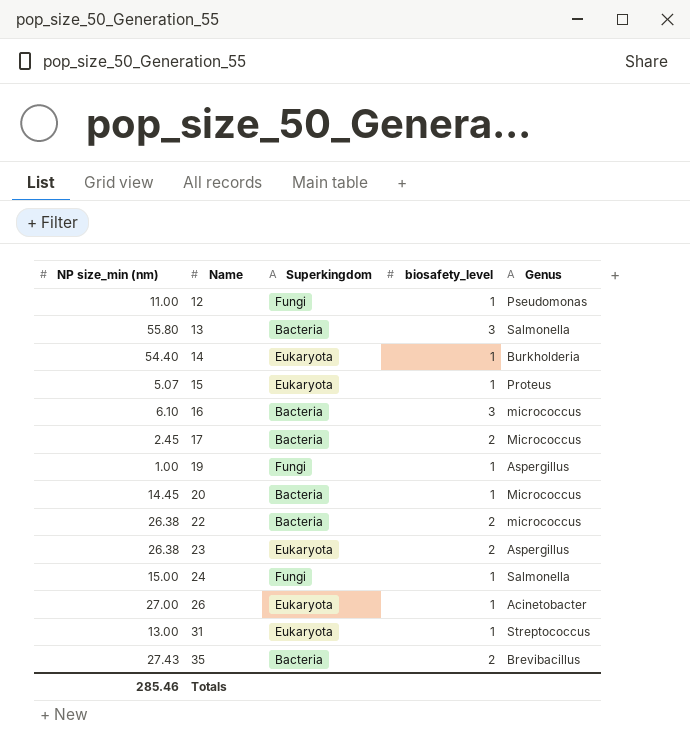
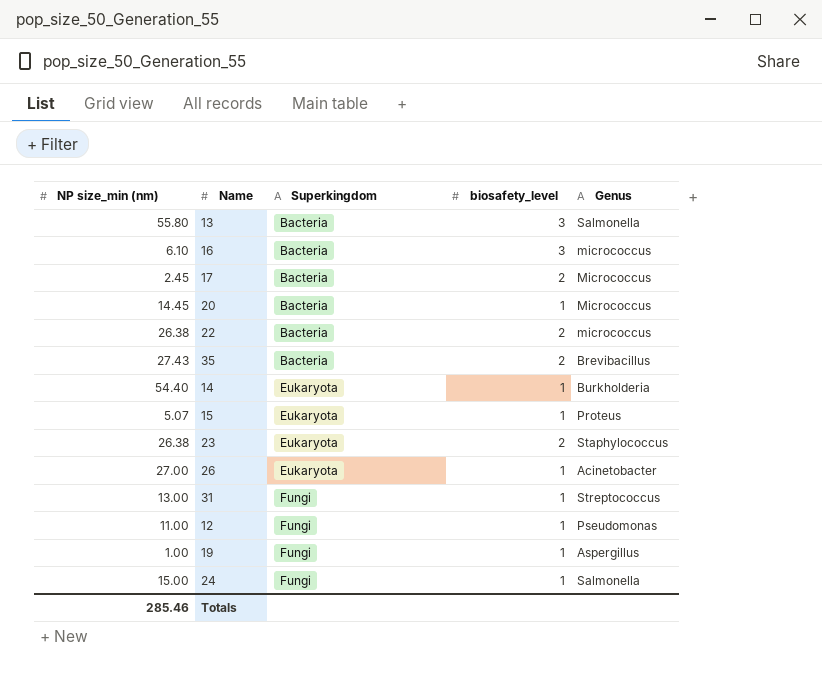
row order: Name ascending -> Superkingdom ascending
23 | Genus: Aspergillus -> Staphylococcus
31 | Superkingdom: Eukaryota -> Fungi

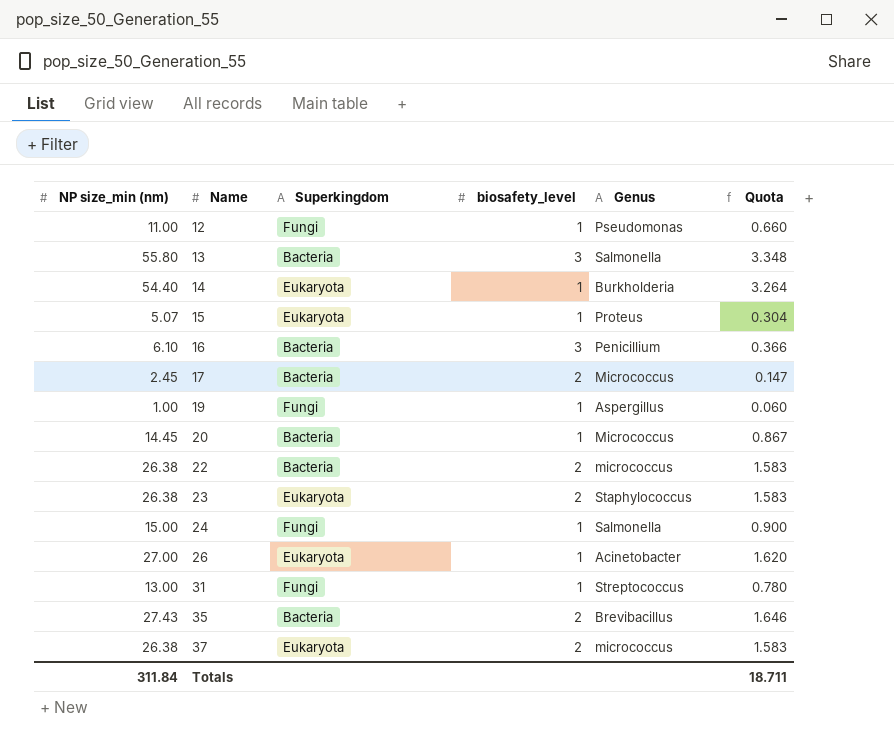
row order: Superkingdom ascending -> Name ascending
column Quota | formula: none -> [NP size_min (nm)] * 0.06
16 | Genus: micrococcus -> Penicillium
row 37: none -> 26.38 | Eukaryota | 2 | micrococcus | 1.583
Totals | NP size_min (nm): 285.46 -> 311.84

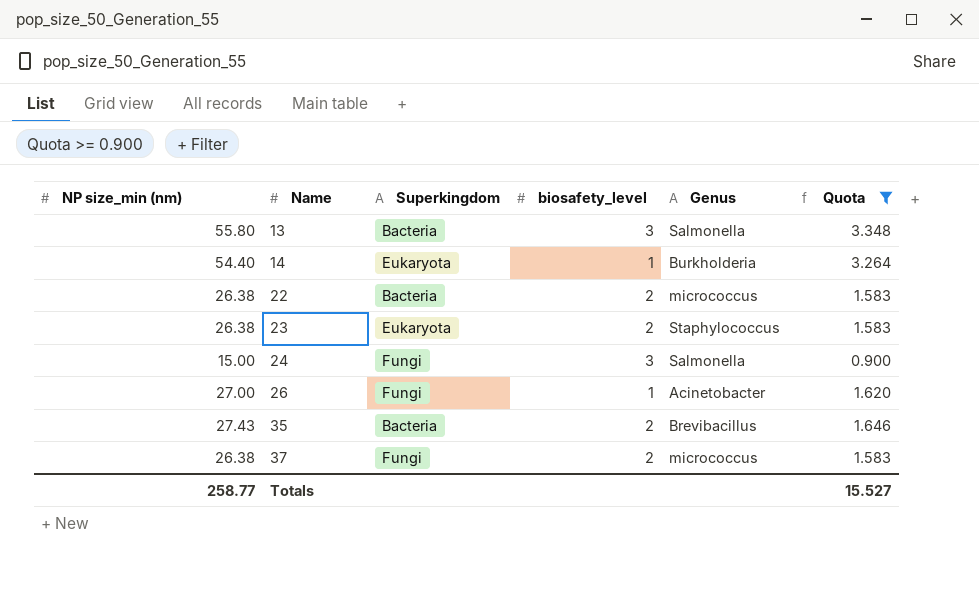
filter: none -> Quota >= 0.900
24 | biosafety_level: 1 -> 3
26 | Superkingdom: Eukaryota -> Fungi
37 | Superkingdom: Eukaryota -> Fungi
Totals | NP size_min (nm): 311.84 -> 258.77
Totals | Quota: 18.711 -> 15.527

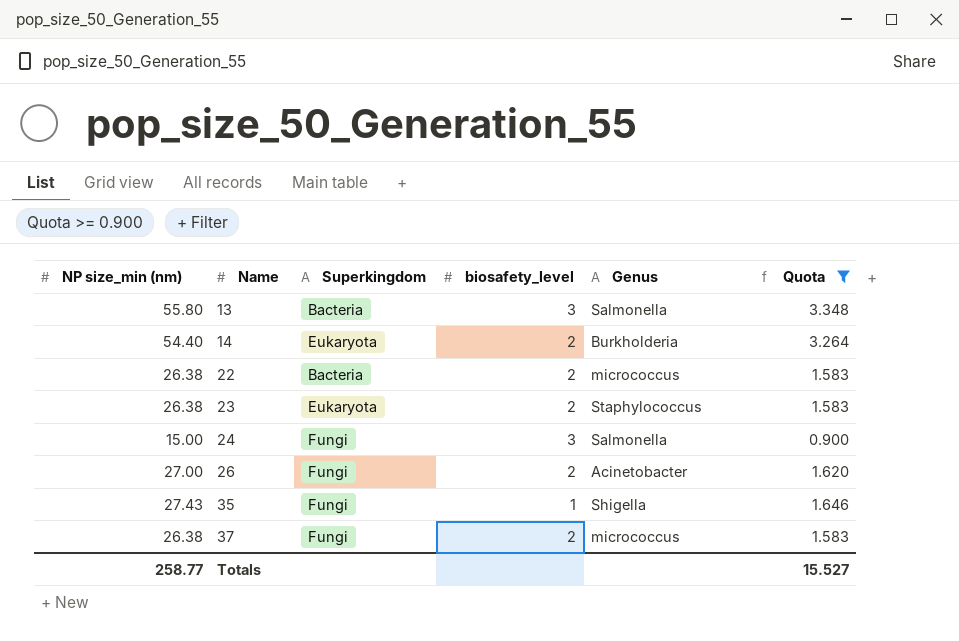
14 | biosafety_level: 1 -> 2
26 | biosafety_level: 1 -> 2
35 | Superkingdom: Bacteria -> Fungi
35 | biosafety_level: 2 -> 1
35 | Genus: Brevibacillus -> Shigella

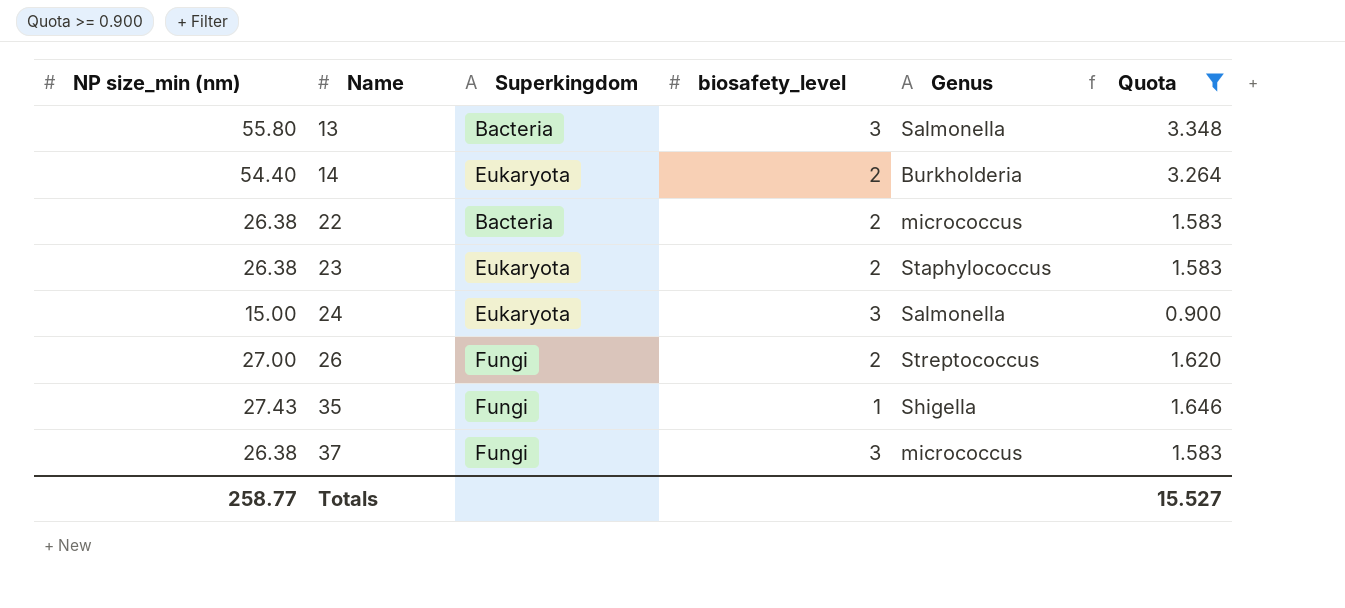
24 | Superkingdom: Fungi -> Eukaryota
26 | Genus: Acinetobacter -> Streptococcus
37 | biosafety_level: 2 -> 3

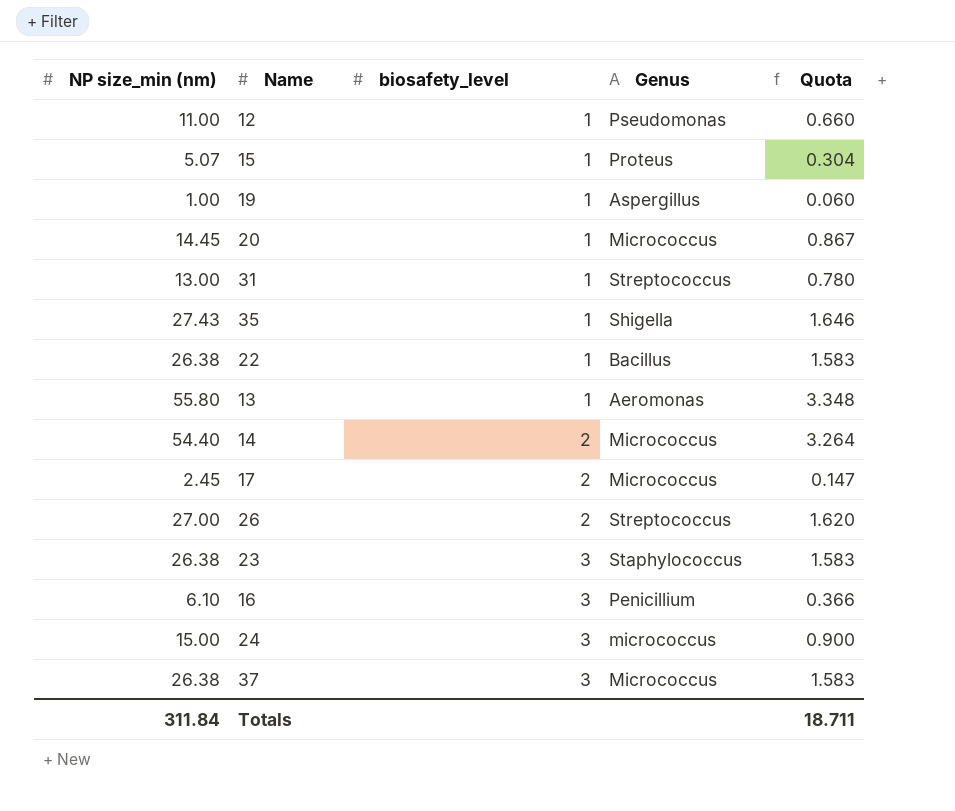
filter: Quota >= 0.900 -> none
row order: Name ascending -> biosafety_level ascending
column Superkingdom | position: 3 -> none
22 | biosafety_level: 2 -> 1
22 | Genus: micrococcus -> Bacillus
13 | biosafety_level: 3 -> 1
13 | Genus: Salmonella -> Aeromonas
14 | Genus: Burkholderia -> Micrococcus
23 | biosafety_level: 2 -> 3
24 | Genus: Salmonella -> micrococcus
37 | Genus: micrococcus -> Micrococcus
Totals | NP size_min (nm): 258.77 -> 311.84
Totals | Quota: 15.527 -> 18.711

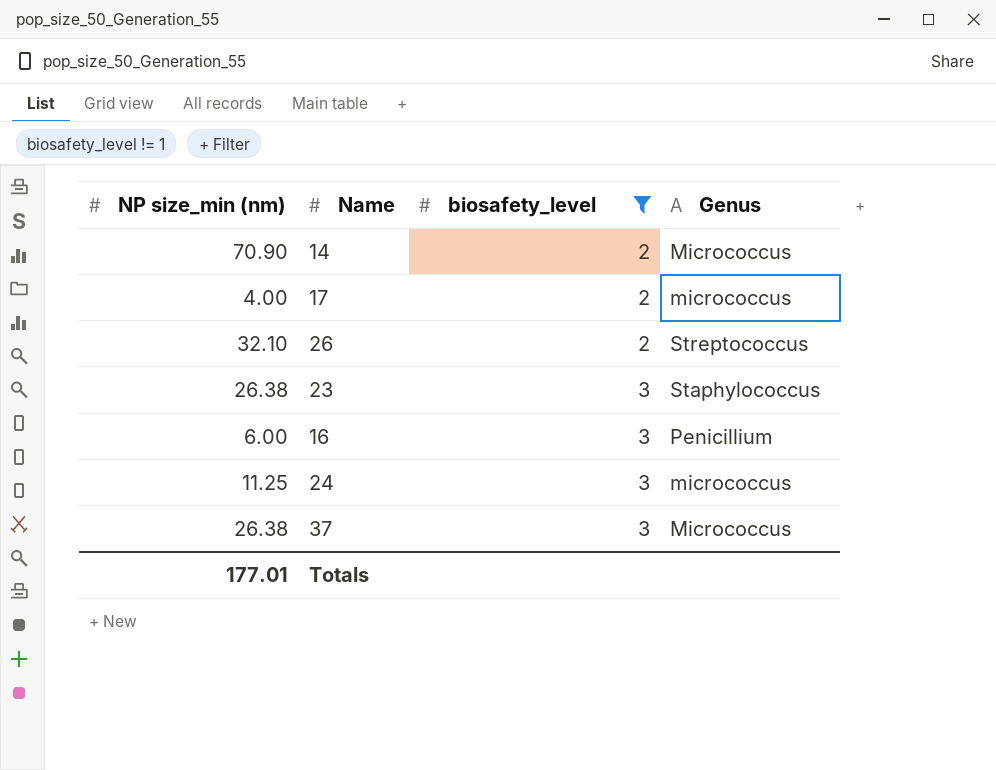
filter: none -> biosafety_level != 1
column Quota | formula: [NP size_min (nm)] * 0.06 -> none
14 | NP size_min (nm): 54.40 -> 70.90
17 | NP size_min (nm): 2.45 -> 4.00
17 | Genus: Micrococcus -> micrococcus
26 | NP size_min (nm): 27.00 -> 32.10
16 | NP size_min (nm): 6.10 -> 6.00
24 | NP size_min (nm): 15.00 -> 11.25
Totals | NP size_min (nm): 311.84 -> 177.01

